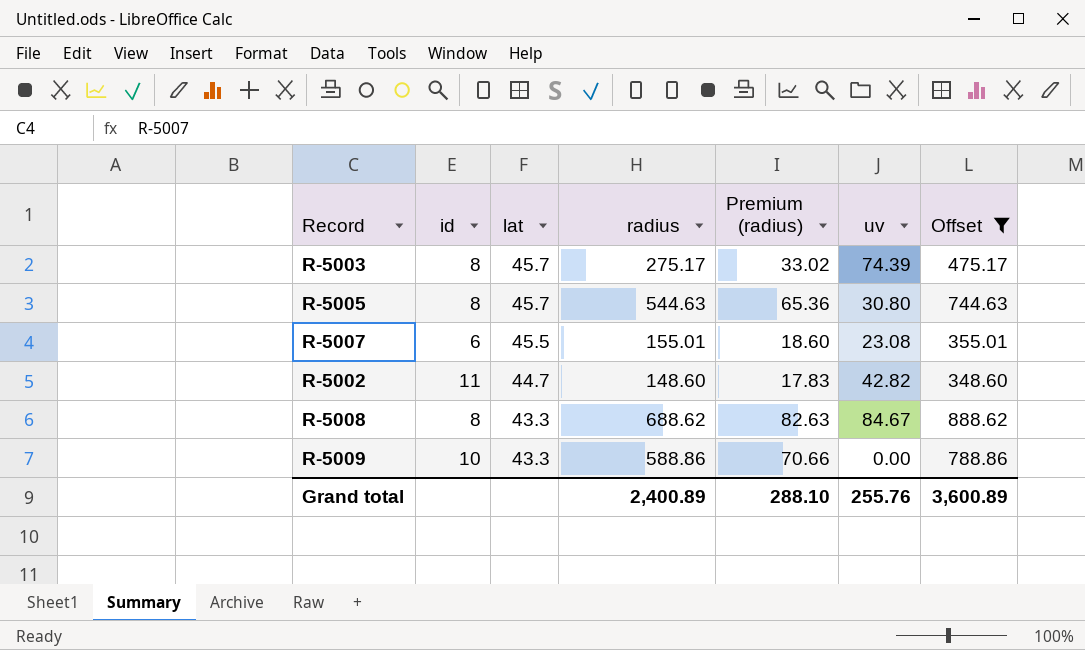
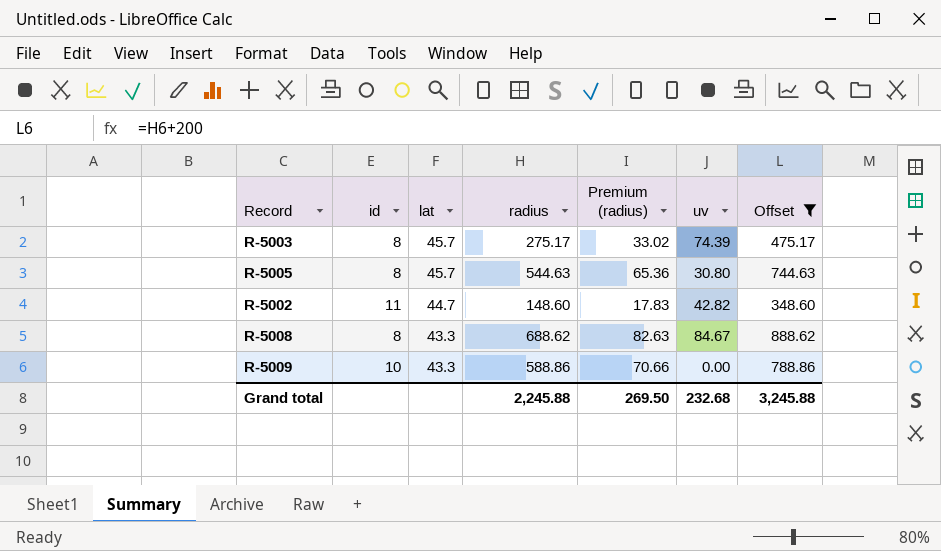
row R-5007: 6 | 45.5 | 155.01 | 18.60 | 23.08 | 355.01 -> none
Grand total | radius: 2,400.89 -> 2,245.88
Grand total | Premium (radius): 288.10 -> 269.50
Grand total | uv: 255.76 -> 232.68
Grand total | Offset: 3,600.89 -> 3,245.88

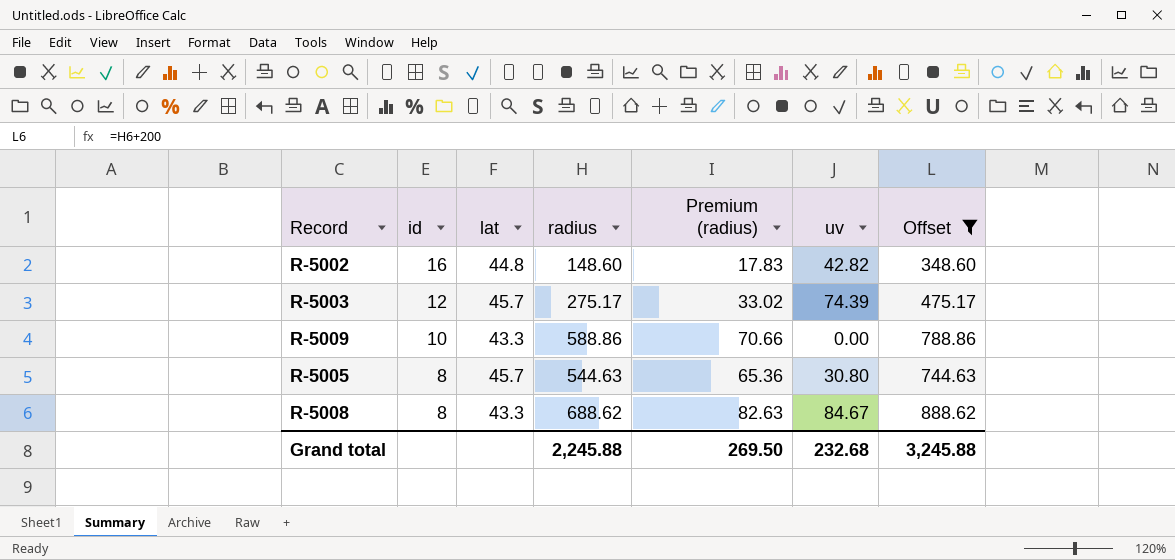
row order: lat descending -> id descending
R-5002 | id: 11 -> 16
R-5002 | lat: 44.7 -> 44.8
R-5003 | id: 8 -> 12

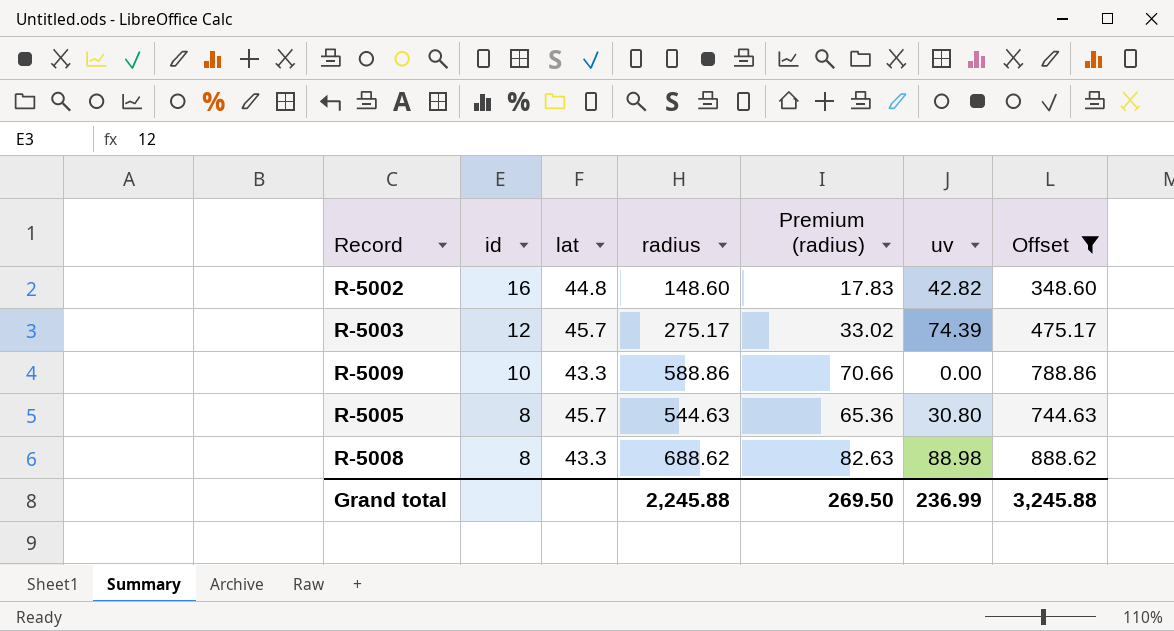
R-5008 | uv: 84.67 -> 88.98
Grand total | uv: 232.68 -> 236.99

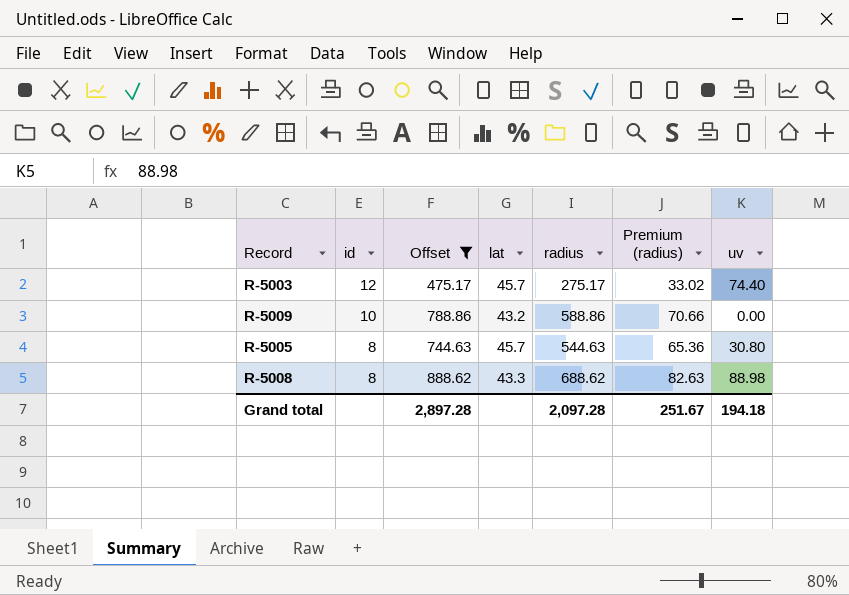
column Offset | position: 7 -> 3
row R-5002: 16 | 44.8 | 148.60 | 17.83 | 42.82 | 348.60 -> none
R-5003 | uv: 74.39 -> 74.40
R-5009 | lat: 43.3 -> 43.2
Grand total | Offset: 3,245.88 -> 2,897.28
Grand total | radius: 2,245.88 -> 2,097.28
Grand total | Premium (radius): 269.50 -> 251.67
Grand total | uv: 236.99 -> 194.18

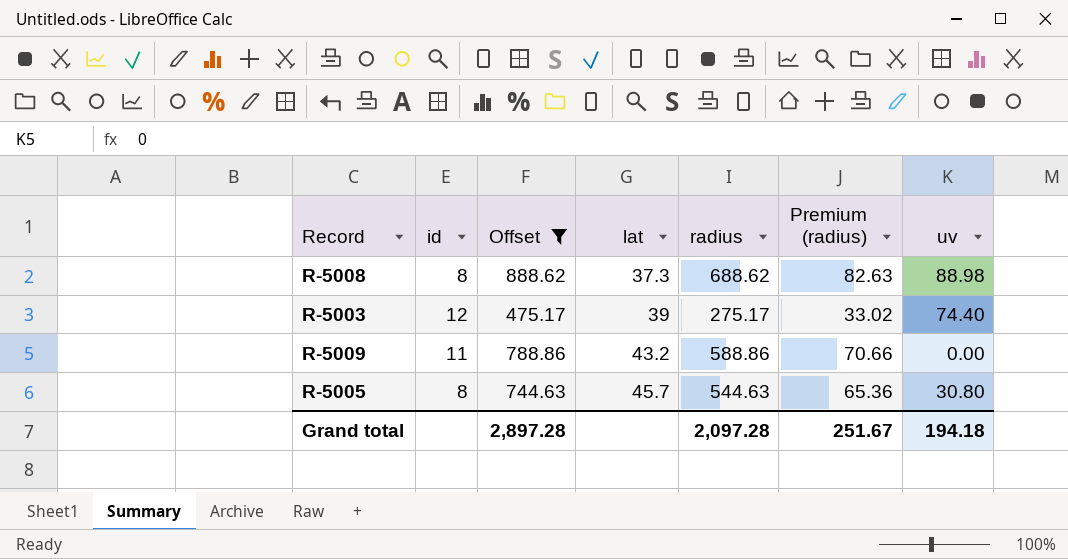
row order: id descending -> lat ascending
R-5008 | lat: 43.3 -> 37.3
R-5003 | lat: 45.7 -> 39
R-5009 | id: 10 -> 11

